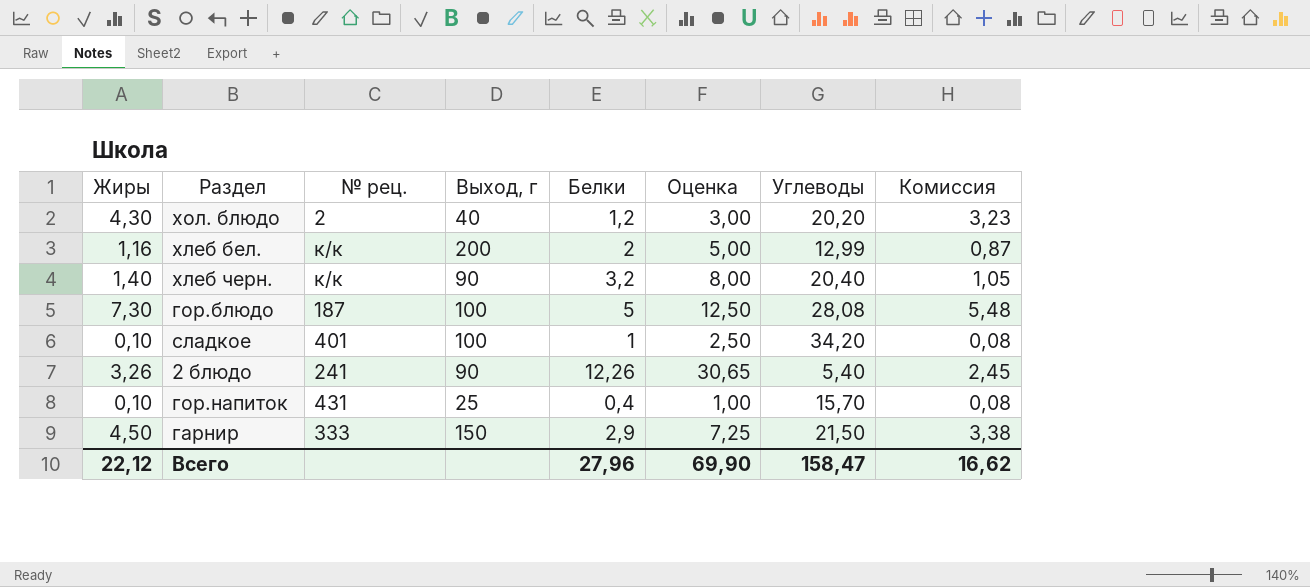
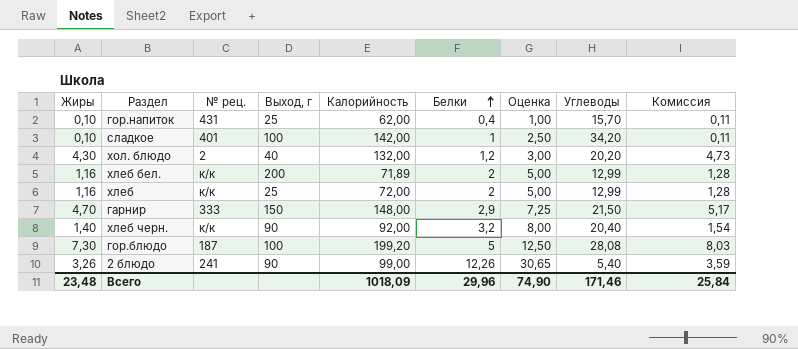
row order: none -> Белки ascending
column Калорийность | position: none -> 5
column Комиссия | formula: [Жиры] * 0,75 -> [Жиры] * 1,1
row хлеб: none -> 1,16 | к/к | 25 | 72,00 | 2 | 5,00 | 12,99 | 1,28
гарнир | Жиры: 4,50 -> 4,70
Всего | Жиры: 22,12 -> 23,48
Всего | Белки: 27,96 -> 29,96
Всего | Оценка: 69,90 -> 74,90
Всего | Углеводы: 158,47 -> 171,46
Всего | Комиссия: 16,62 -> 25,84

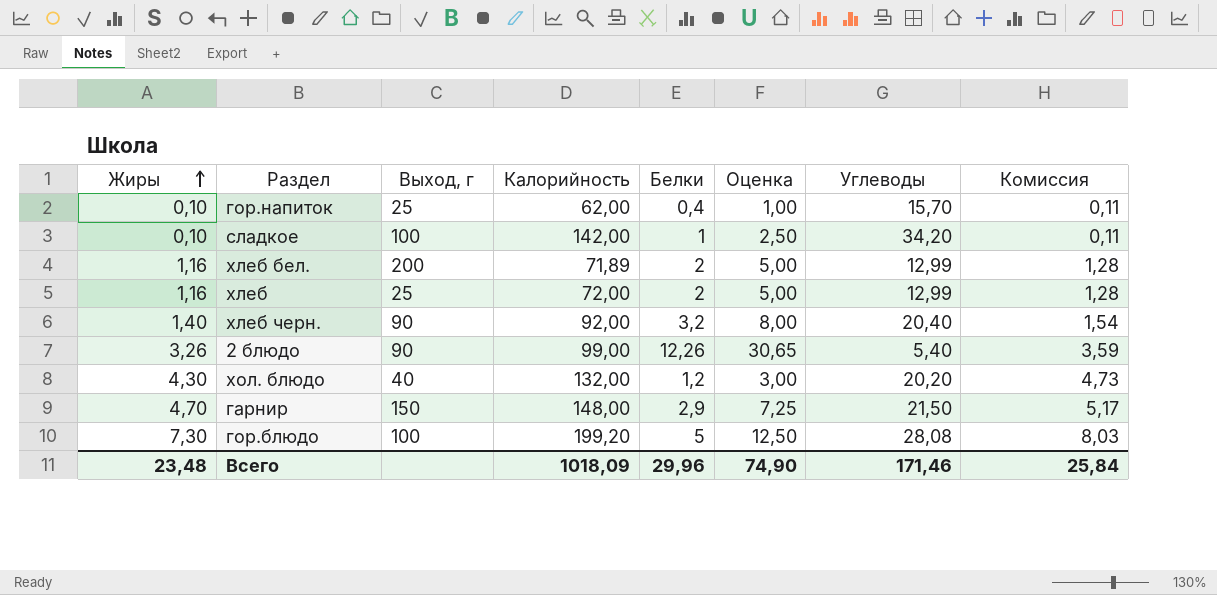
row order: Белки ascending -> Жиры ascending
column № рец. | position: 3 -> none

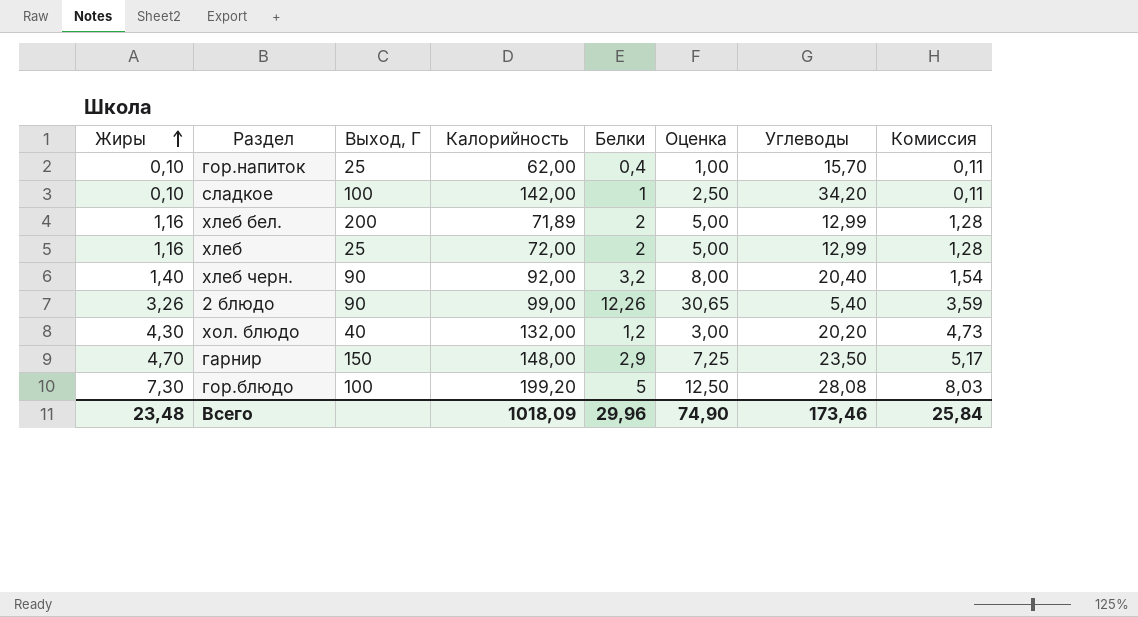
column name: Выход, г -> Выход, Г
гарнир | Углеводы: 21,50 -> 23,50
Всего | Углеводы: 171,46 -> 173,46

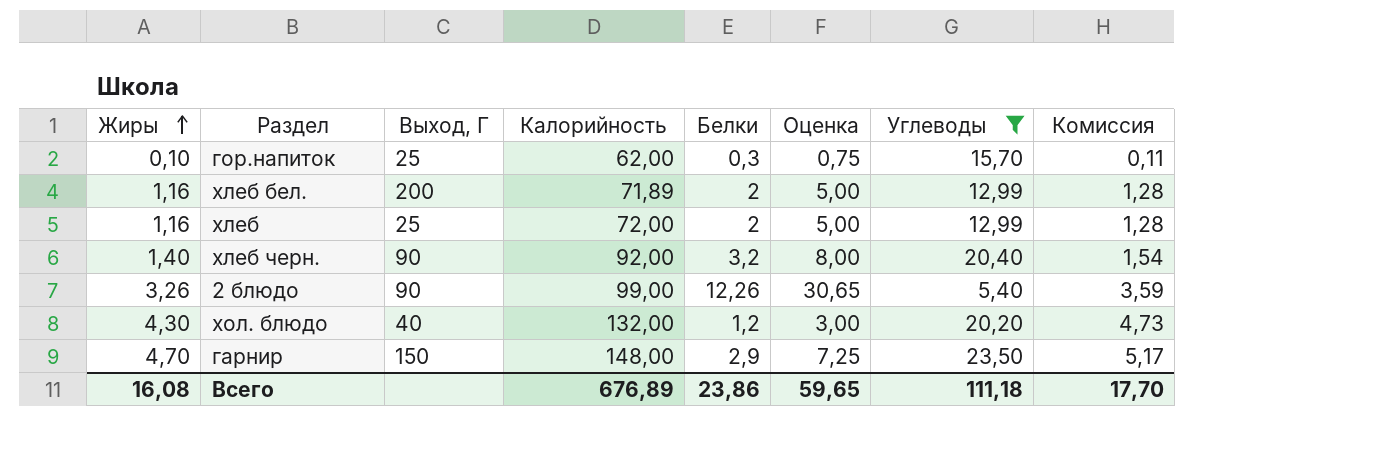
filter: none -> Углеводы <= 23,50
гор.напиток | Белки: 0,4 -> 0,3
гор.напиток | Оценка: 1,00 -> 0,75
Всего | Жиры: 23,48 -> 16,08
Всего | Калорийность: 1018,09 -> 676,89
Всего | Белки: 29,96 -> 23,86
Всего | Оценка: 74,90 -> 59,65
Всего | Углеводы: 173,46 -> 111,18
Всего | Комиссия: 25,84 -> 17,70

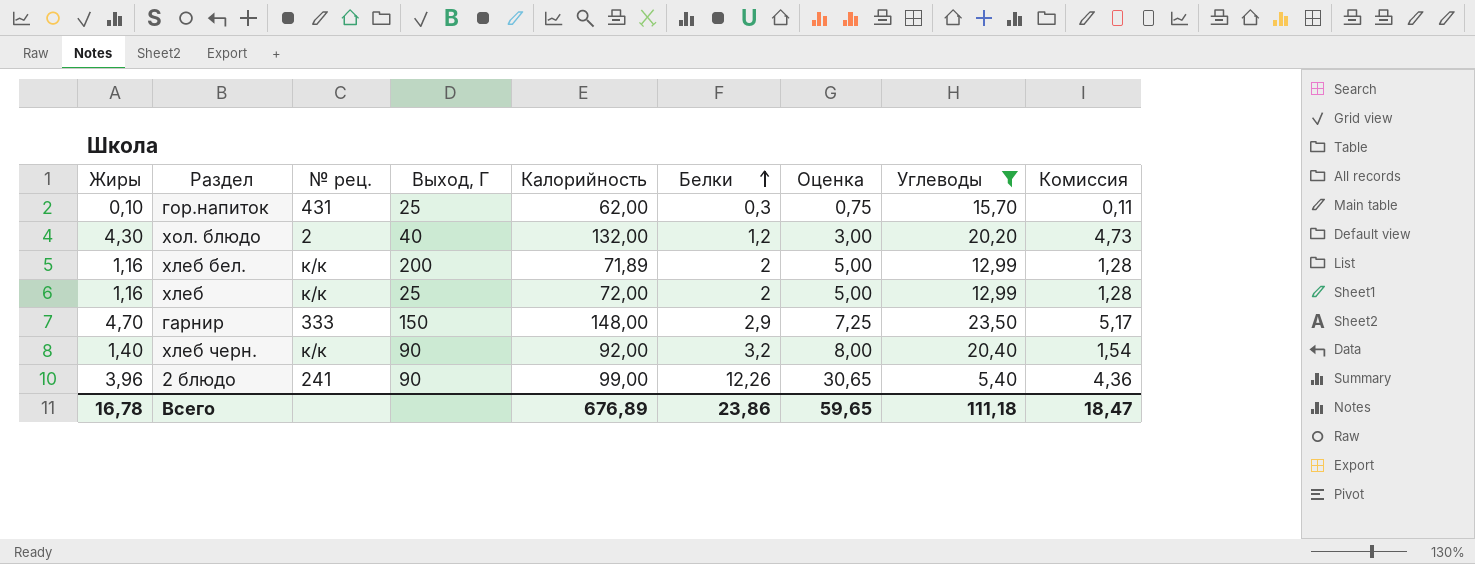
row order: Жиры ascending -> Белки ascending
column № рец. | position: none -> 3
2 блюдо | Жиры: 3,26 -> 3,96
2 блюдо | Комиссия: 3,59 -> 4,36
Всего | Жиры: 16,08 -> 16,78
Всего | Комиссия: 17,70 -> 18,47

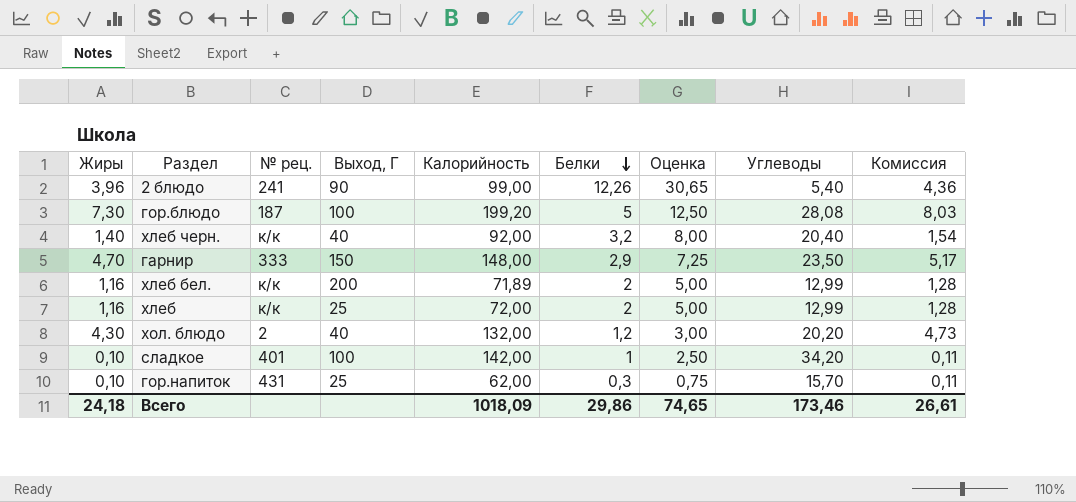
filter: Углеводы <= 23,50 -> none
row order: Белки ascending -> Белки descending
хлеб черн. | Выход, Г: 90 -> 40
Всего | Жиры: 16,78 -> 24,18
Всего | Калорийность: 676,89 -> 1018,09
Всего | Белки: 23,86 -> 29,86
Всего | Оценка: 59,65 -> 74,65
Всего | Углеводы: 111,18 -> 173,46
Всего | Комиссия: 18,47 -> 26,61

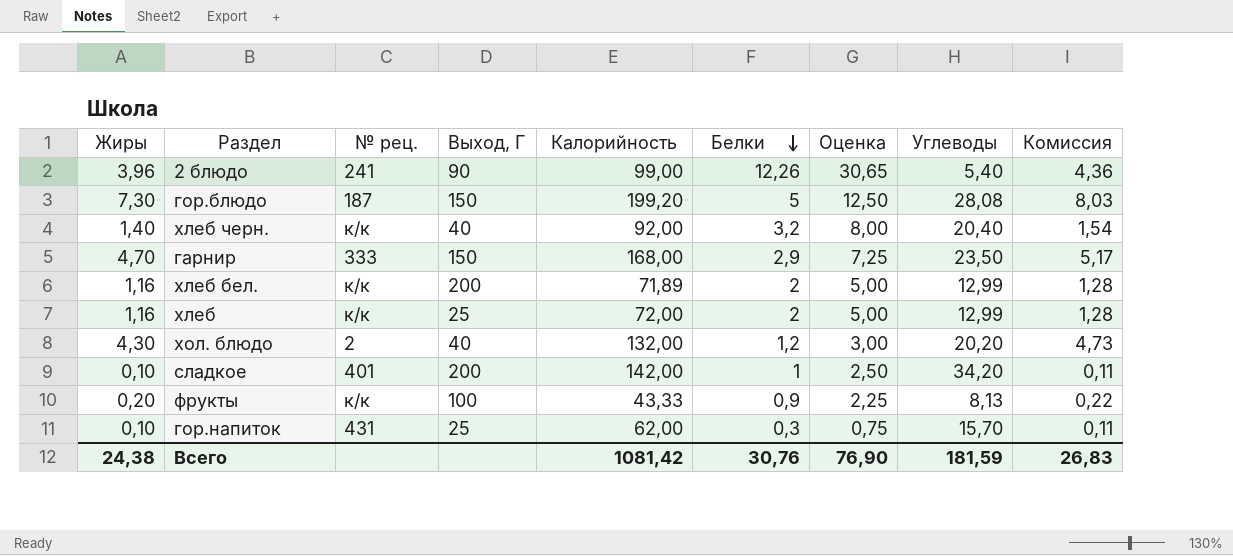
гор.блюдо | Выход, Г: 100 -> 150
гарнир | Калорийность: 148,00 -> 168,00
сладкое | Выход, Г: 100 -> 200
row фрукты: none -> 0,20 | к/к | 100 | 43,33 | 0,9 | 2,25 | 8,13 | 0,22
Всего | Жиры: 24,18 -> 24,38
Всего | Калорийность: 1018,09 -> 1081,42
Всего | Белки: 29,86 -> 30,76
Всего | Оценка: 74,65 -> 76,90
Всего | Углеводы: 173,46 -> 181,59
Всего | Комиссия: 26,61 -> 26,83

